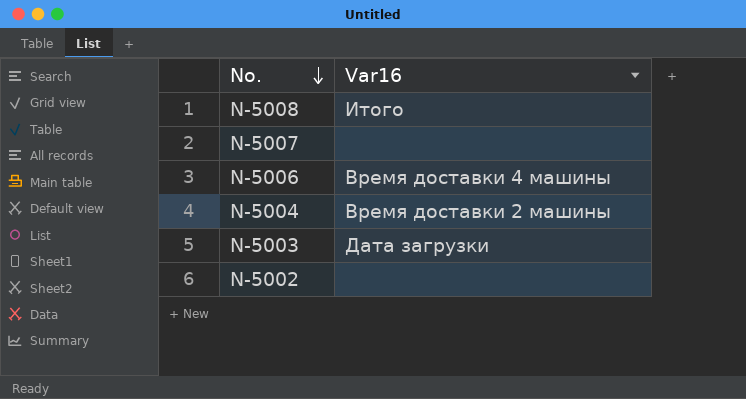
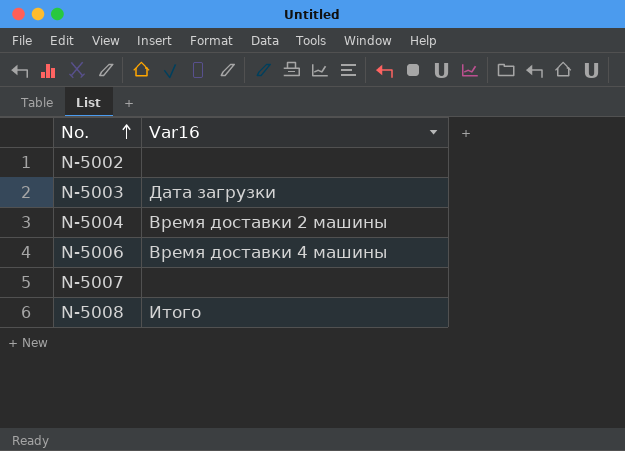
row order: No. descending -> No. ascending

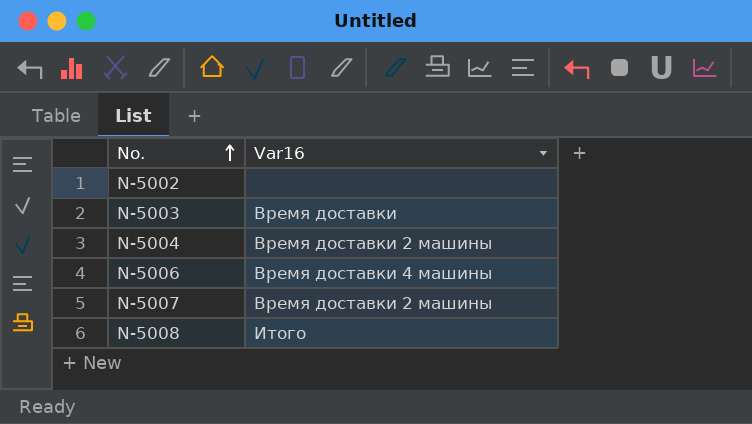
N-5003 | Var16: Дата загрузки -> Время доставки
N-5007 | Var16: none -> Время доставки 2 машины

